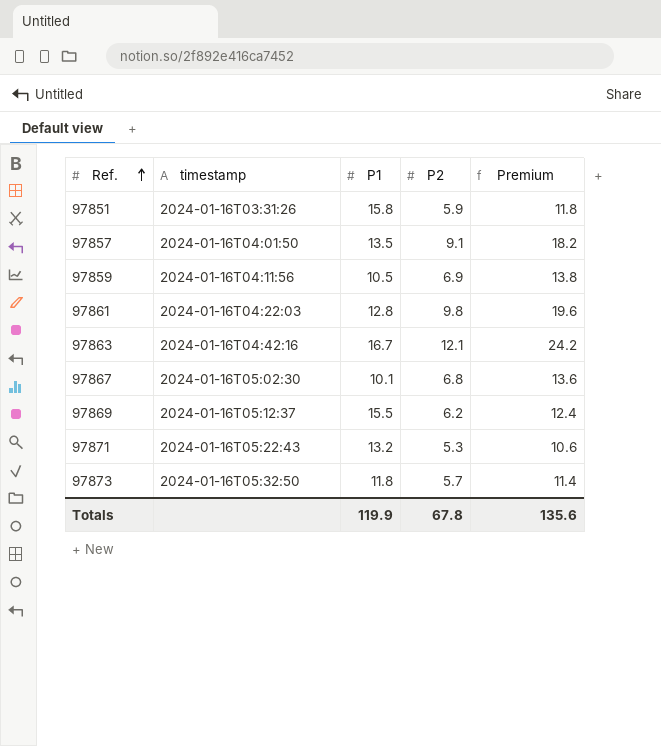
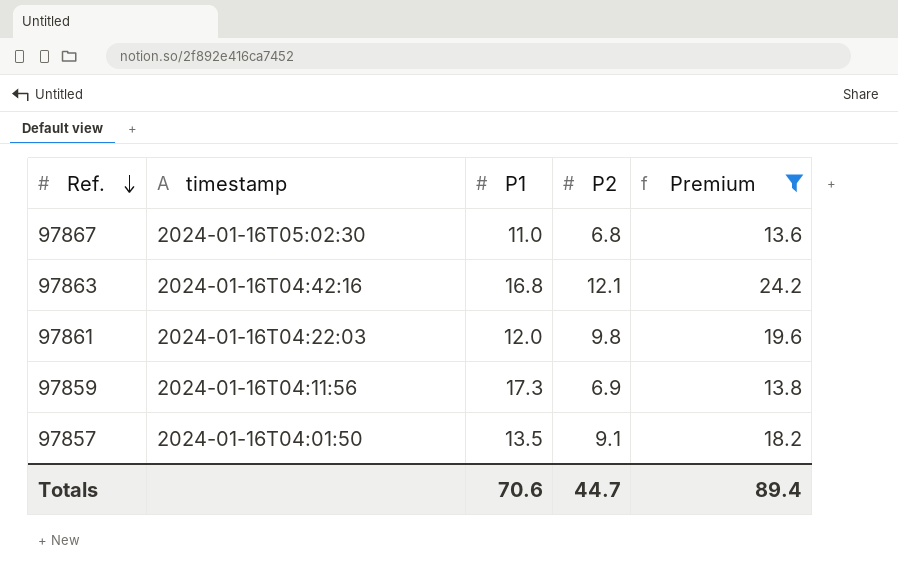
filter: none -> Premium >= 13.6
row order: Ref. ascending -> Ref. descending
97867 | P1: 10.1 -> 11.0
97863 | P1: 16.7 -> 16.8
97861 | P1: 12.8 -> 12.0
97859 | P1: 10.5 -> 17.3
Totals | P1: 119.9 -> 70.6
Totals | P2: 67.8 -> 44.7
Totals | Premium: 135.6 -> 89.4

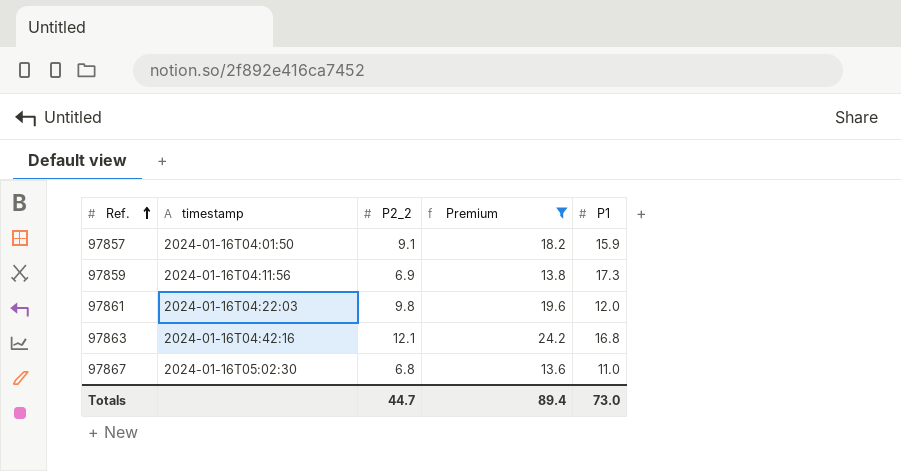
row order: Ref. descending -> Ref. ascending
column name: P2 -> P2_2
column P1 | position: 3 -> 5
97857 | P1: 13.5 -> 15.9
Totals | P1: 70.6 -> 73.0

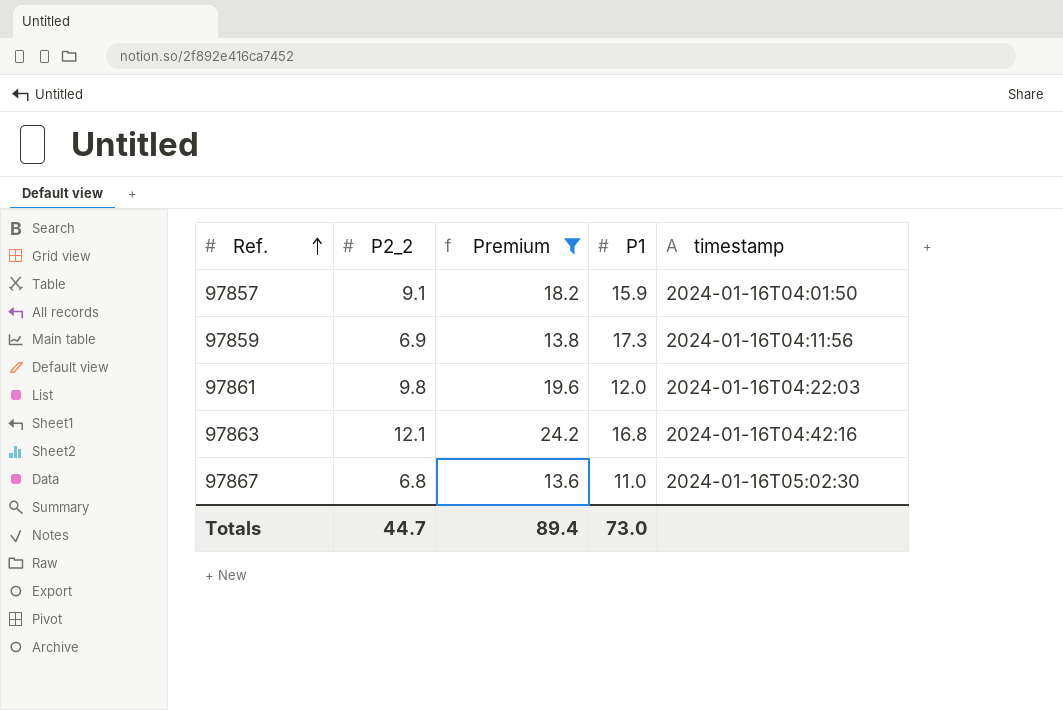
column timestamp | position: 2 -> 5

